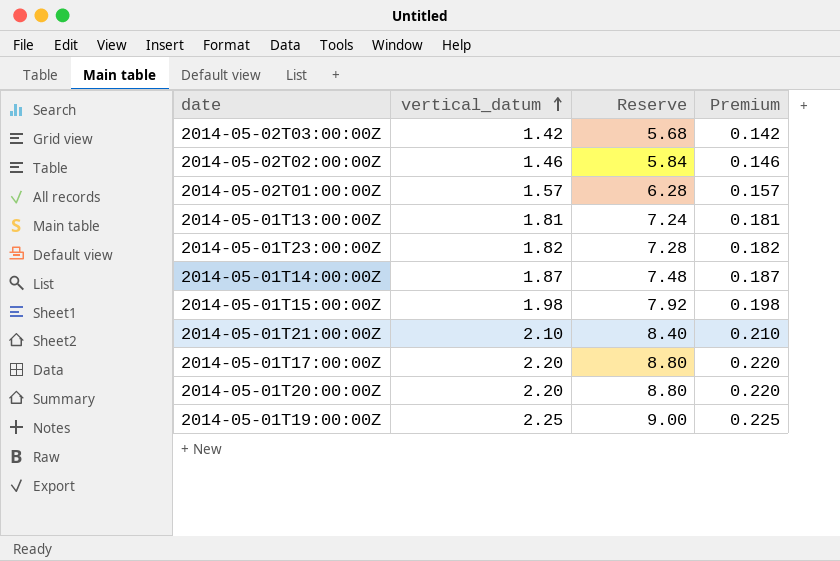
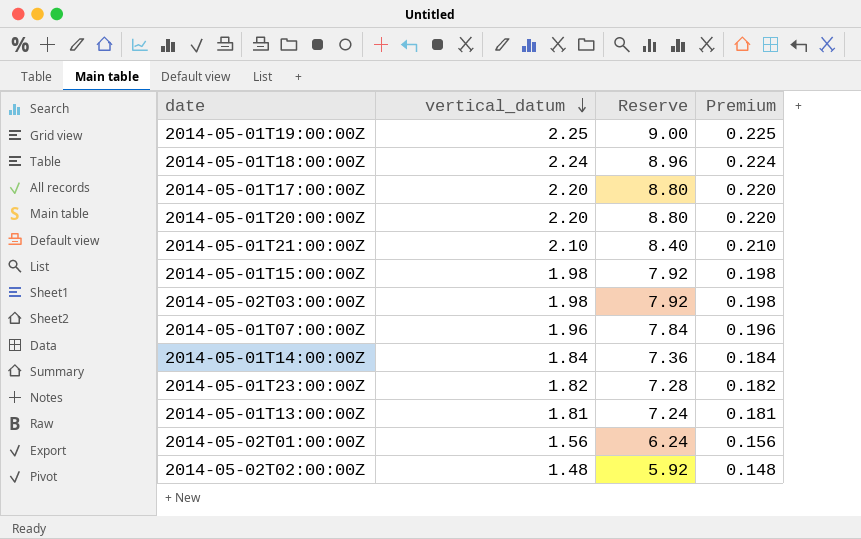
row order: vertical_datum ascending -> vertical_datum descending
row 2014-05-01T18:00:00Z: none -> 2.24 | 8.96 | 0.224
2014-05-02T03:00:00Z | vertical_datum: 1.42 -> 1.98
2014-05-02T03:00:00Z | Reserve: 5.68 -> 7.92
2014-05-02T03:00:00Z | Premium: 0.142 -> 0.198
row 2014-05-01T07:00:00Z: none -> 1.96 | 7.84 | 0.196
2014-05-01T14:00:00Z | vertical_datum: 1.87 -> 1.84
2014-05-01T14:00:00Z | Reserve: 7.48 -> 7.36
2014-05-01T14:00:00Z | Premium: 0.187 -> 0.184
2014-05-02T01:00:00Z | vertical_datum: 1.57 -> 1.56
2014-05-02T01:00:00Z | Reserve: 6.28 -> 6.24
2014-05-02T01:00:00Z | Premium: 0.157 -> 0.156
2014-05-02T02:00:00Z | vertical_datum: 1.46 -> 1.48
2014-05-02T02:00:00Z | Reserve: 5.84 -> 5.92
2014-05-02T02:00:00Z | Premium: 0.146 -> 0.148

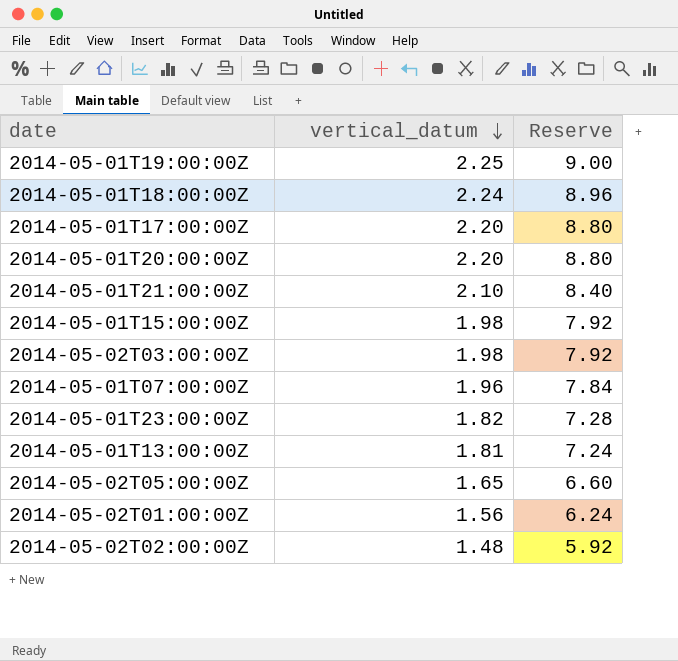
column Premium | formula: [vertical_datum] * 0.1 -> none
row 2014-05-01T14:00:00Z: 1.84 | 7.36 | 0.184 -> none
row 2014-05-02T05:00:00Z: none -> 1.65 | 6.60

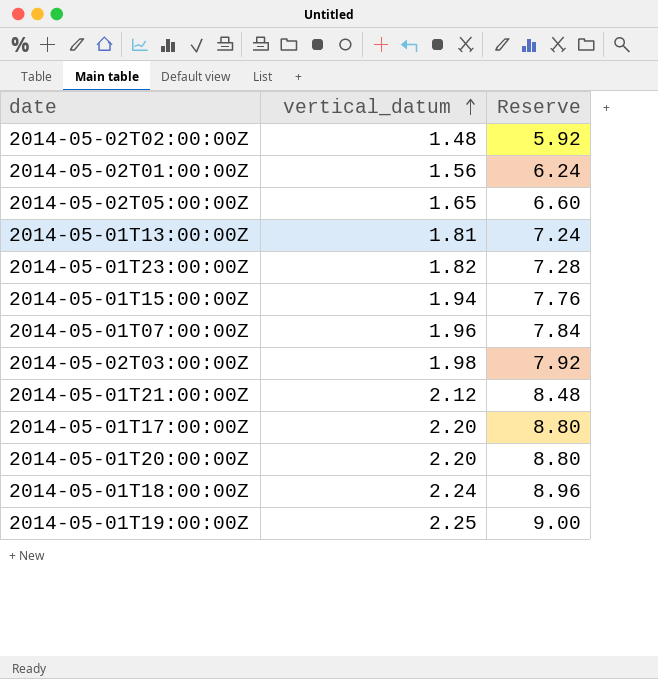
row order: vertical_datum descending -> vertical_datum ascending
2014-05-01T15:00:00Z | vertical_datum: 1.98 -> 1.94
2014-05-01T15:00:00Z | Reserve: 7.92 -> 7.76
2014-05-01T21:00:00Z | vertical_datum: 2.10 -> 2.12
2014-05-01T21:00:00Z | Reserve: 8.40 -> 8.48

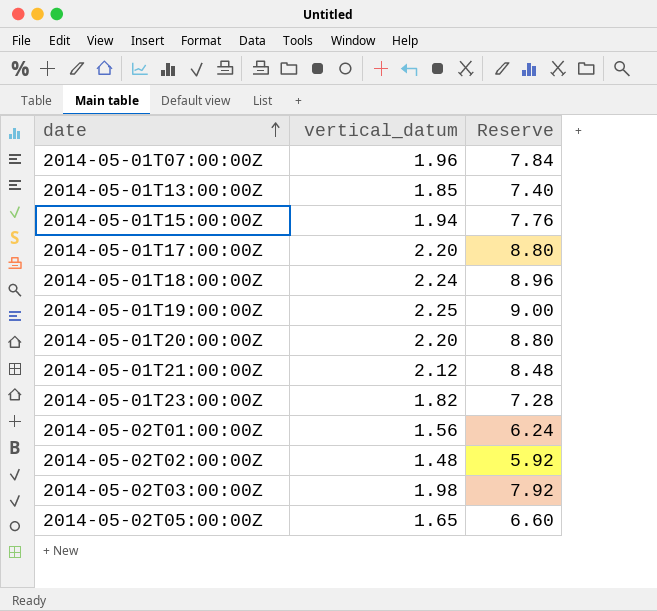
row order: vertical_datum ascending -> date ascending
2014-05-01T13:00:00Z | vertical_datum: 1.81 -> 1.85
2014-05-01T13:00:00Z | Reserve: 7.24 -> 7.40

